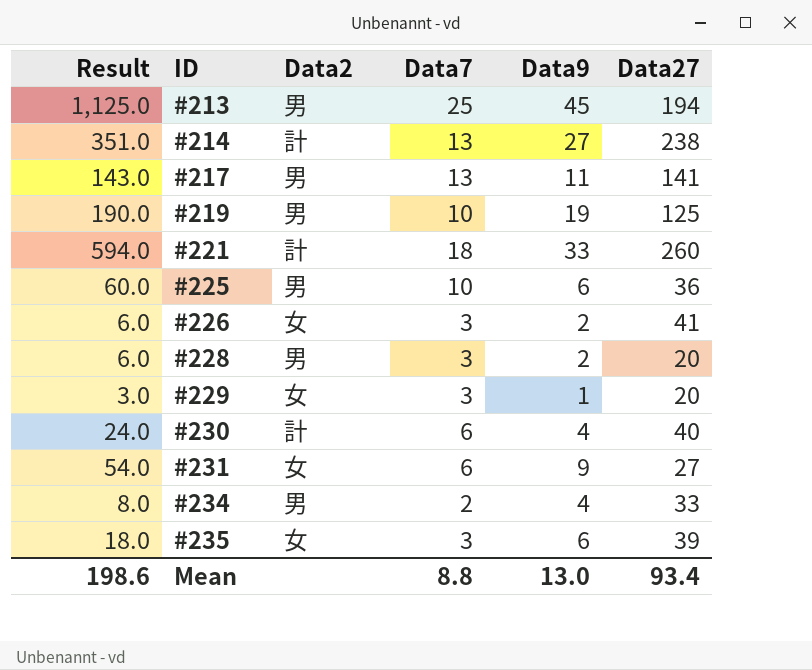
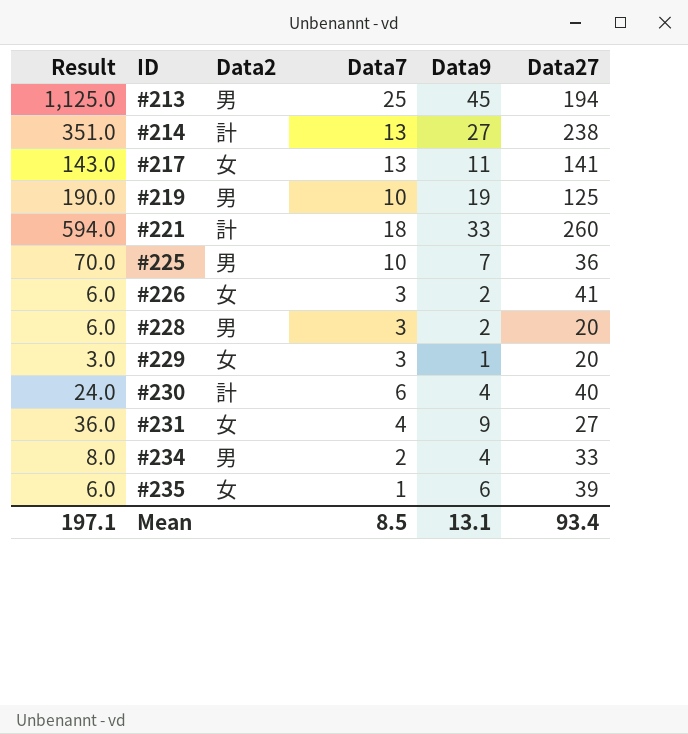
#217 | Data2: 男 -> 女
#225 | Result: 60.0 -> 70.0
#225 | Data9: 6 -> 7
#231 | Result: 54.0 -> 36.0
#231 | Data7: 6 -> 4
#235 | Result: 18.0 -> 6.0
#235 | Data7: 3 -> 1
Mean | Result: 198.6 -> 197.1
Mean | Data7: 8.8 -> 8.5
Mean | Data9: 13.0 -> 13.1

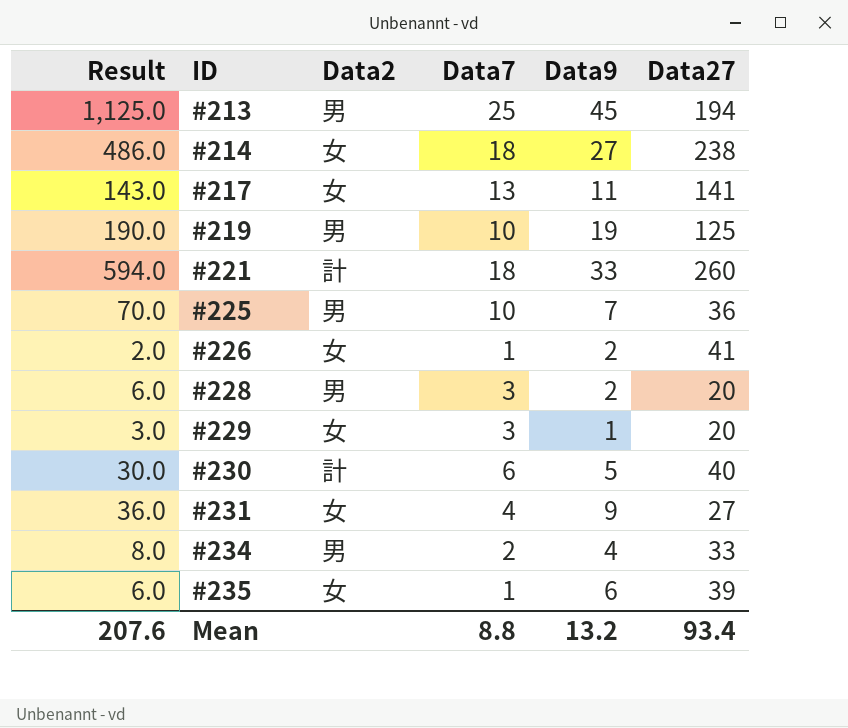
#214 | Result: 351.0 -> 486.0
#214 | Data2: 計 -> 女
#214 | Data7: 13 -> 18
#226 | Result: 6.0 -> 2.0
#226 | Data7: 3 -> 1
#230 | Result: 24.0 -> 30.0
#230 | Data9: 4 -> 5
Mean | Result: 197.1 -> 207.6
Mean | Data7: 8.5 -> 8.8
Mean | Data9: 13.1 -> 13.2

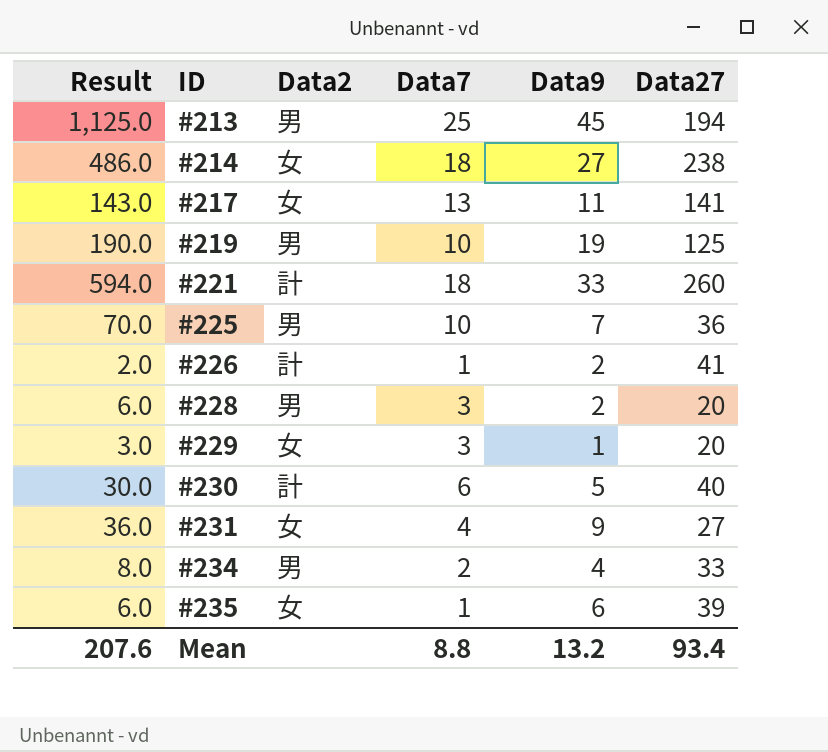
#226 | Data2: 女 -> 計

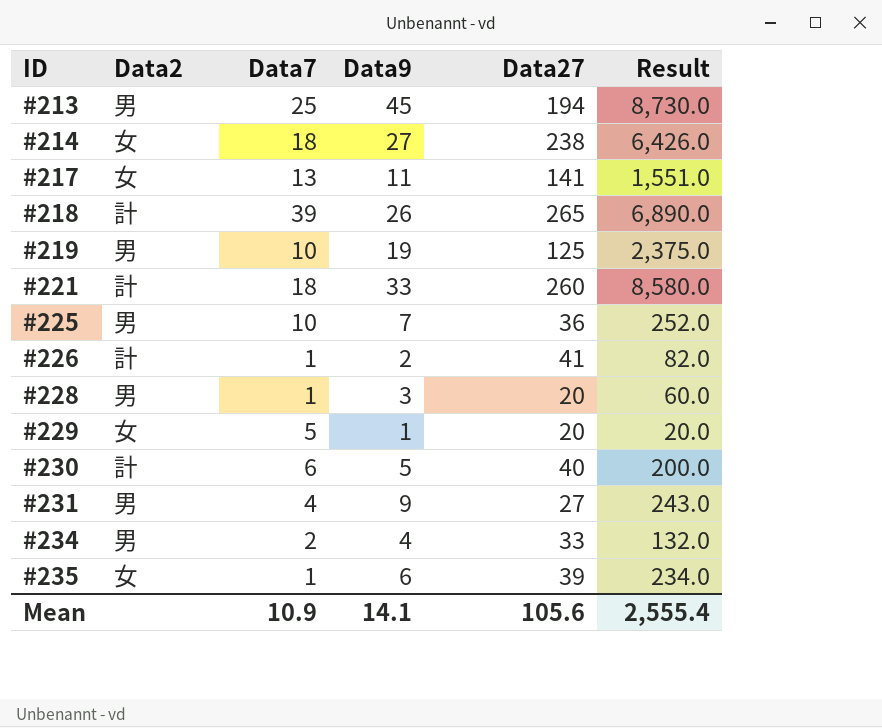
column Result | formula: [Data7] * [Data9] -> [Data9] * [Data27]
column Result | position: 1 -> 6
row #218: none -> 計 | 39 | 26 | 265 | 6,890.0
#228 | Data7: 3 -> 1
#228 | Data9: 2 -> 3
#229 | Data7: 3 -> 5
#231 | Data2: 女 -> 男
Mean | Data7: 8.8 -> 10.9
Mean | Data9: 13.2 -> 14.1
Mean | Data27: 93.4 -> 105.6
Mean | Result: 207.6 -> 2,555.4

